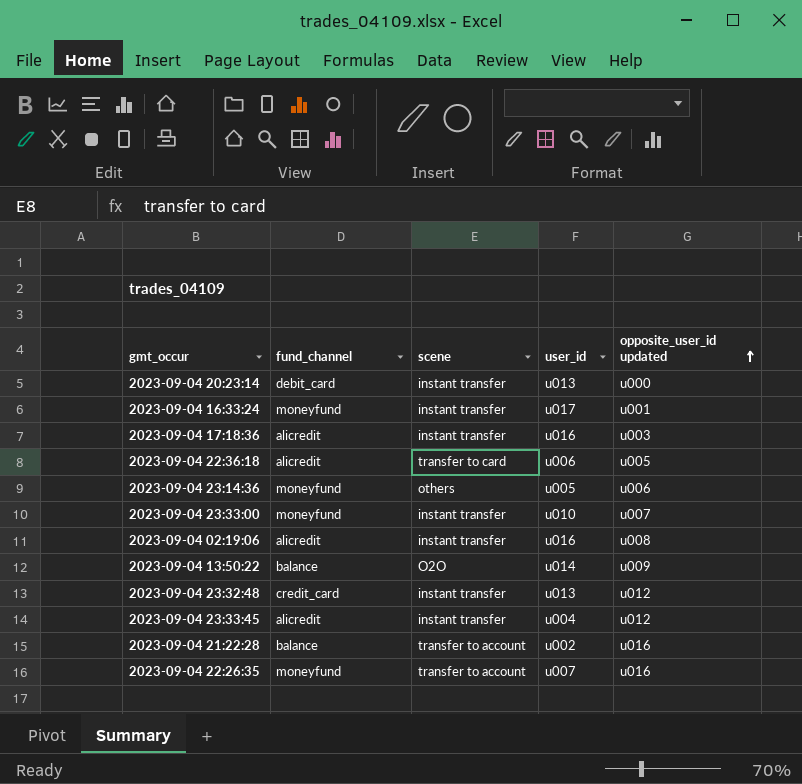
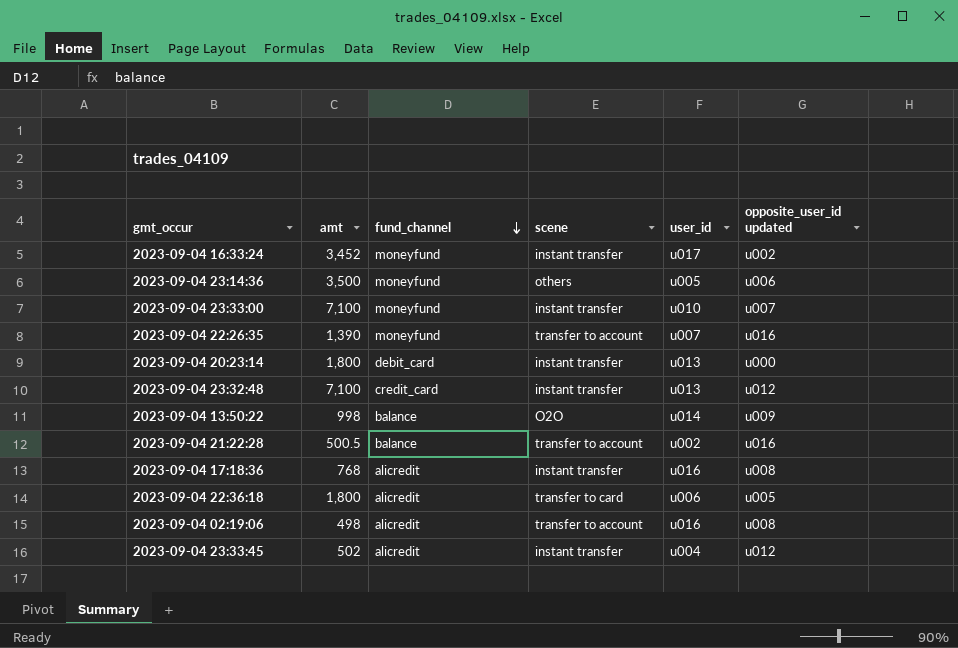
row order: opposite_user_id updated ascending -> fund_channel descending
column amt | position: none -> 2
2023-09-04 16:33:24 | opposite_user_id updated: u001 -> u002
2023-09-04 17:18:36 | opposite_user_id updated: u003 -> u008
2023-09-04 02:19:06 | scene: instant transfer -> transfer to account

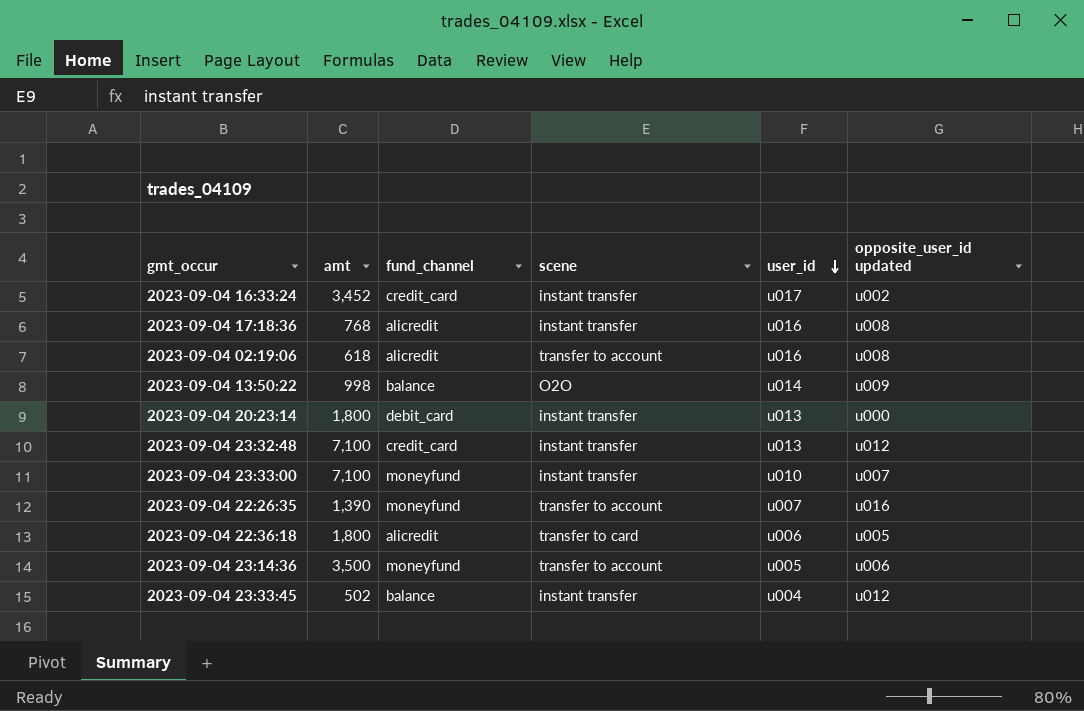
row order: fund_channel descending -> user_id descending
row 2023-09-04 21:22:28: 500.5 | balance | transfer to account | u002 | u016 -> none
2023-09-04 16:33:24 | fund_channel: moneyfund -> credit_card
2023-09-04 02:19:06 | amt: 498 -> 618
2023-09-04 23:14:36 | scene: others -> transfer to account
2023-09-04 23:33:45 | fund_channel: alicredit -> balance

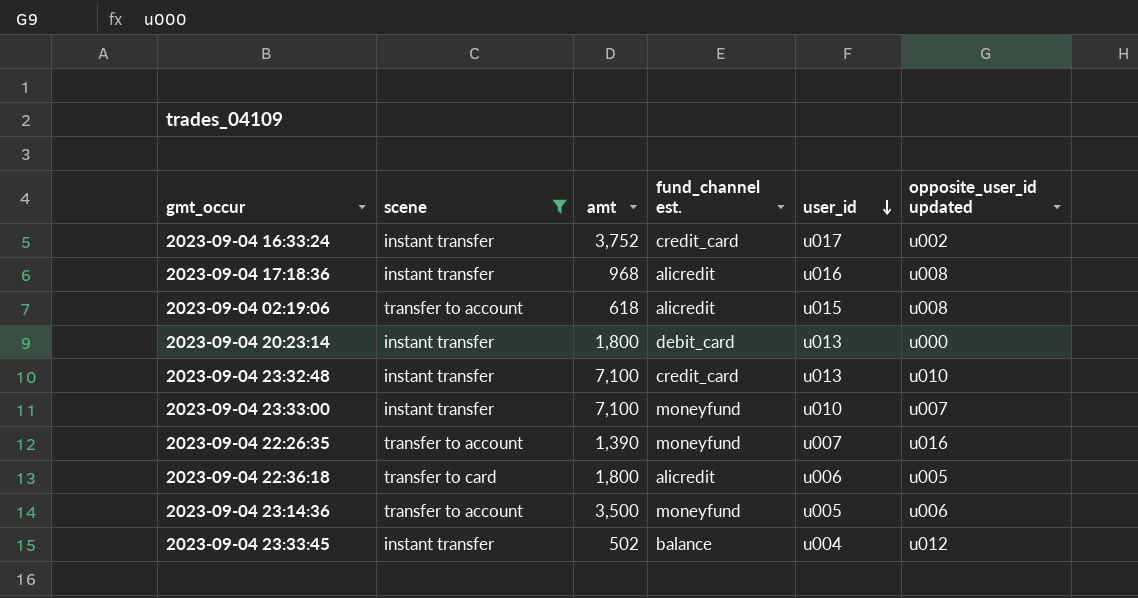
filter: none -> scene != O2O
column scene | position: 4 -> 2
column name: fund_channel -> fund_channel est.
2023-09-04 16:33:24 | amt: 3,452 -> 3,752
2023-09-04 17:18:36 | amt: 768 -> 968
2023-09-04 02:19:06 | user_id: u016 -> u015
2023-09-04 23:32:48 | opposite_user_id updated: u012 -> u010

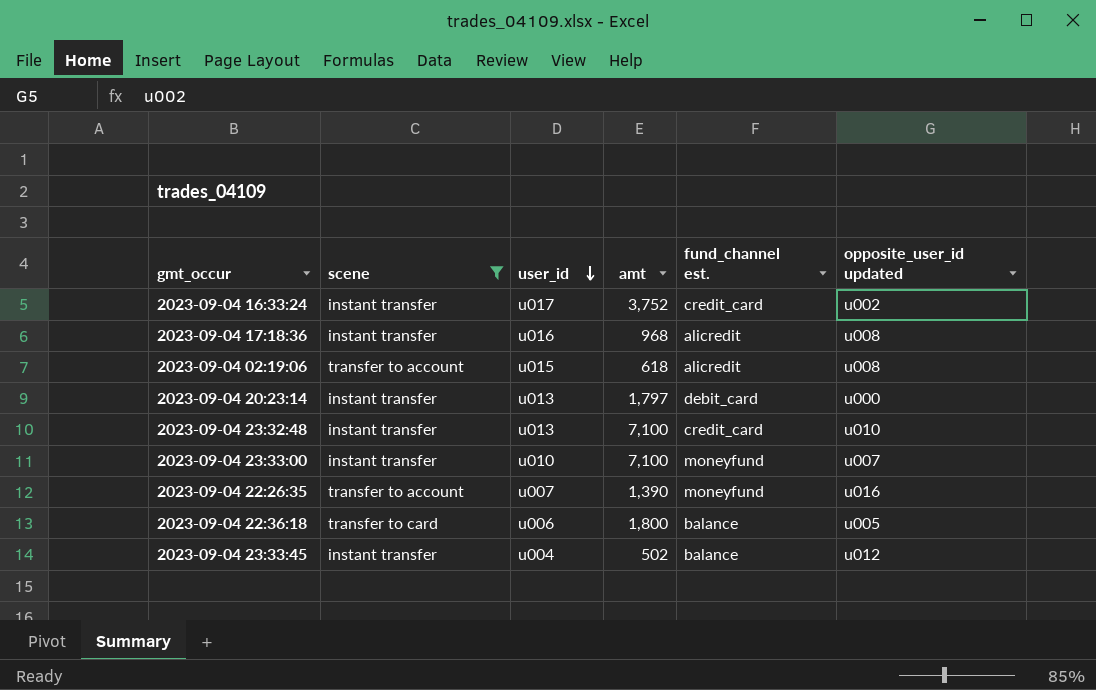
column user_id | position: 5 -> 3
row 2023-09-04 23:14:36: transfer to account | 3,500 | moneyfund | u005 | u006 -> none
2023-09-04 20:23:14 | amt: 1,800 -> 1,797
2023-09-04 22:36:18 | fund_channel est.: alicredit -> balance

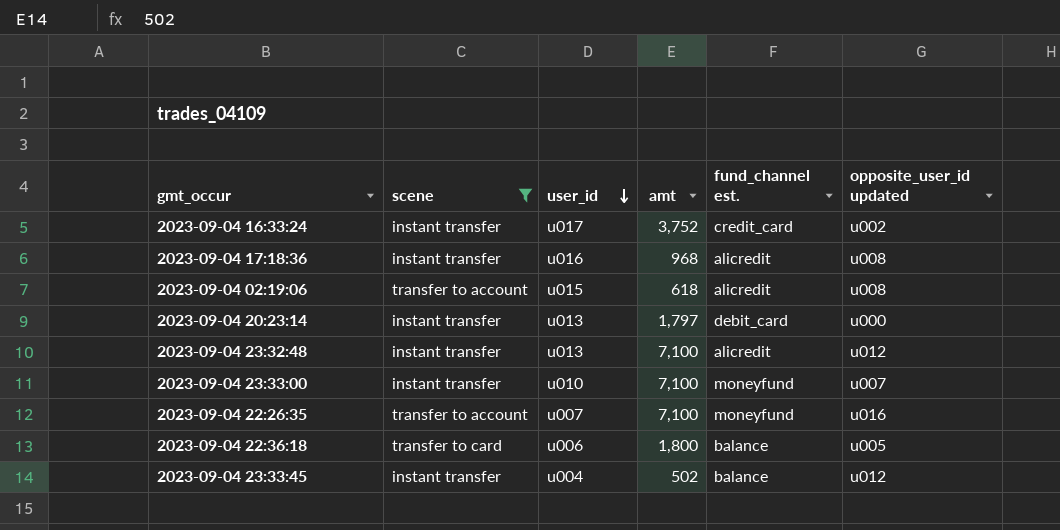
2023-09-04 23:32:48 | fund_channel est.: credit_card -> alicredit
2023-09-04 23:32:48 | opposite_user_id updated: u010 -> u012
2023-09-04 22:26:35 | amt: 1,390 -> 7,100

